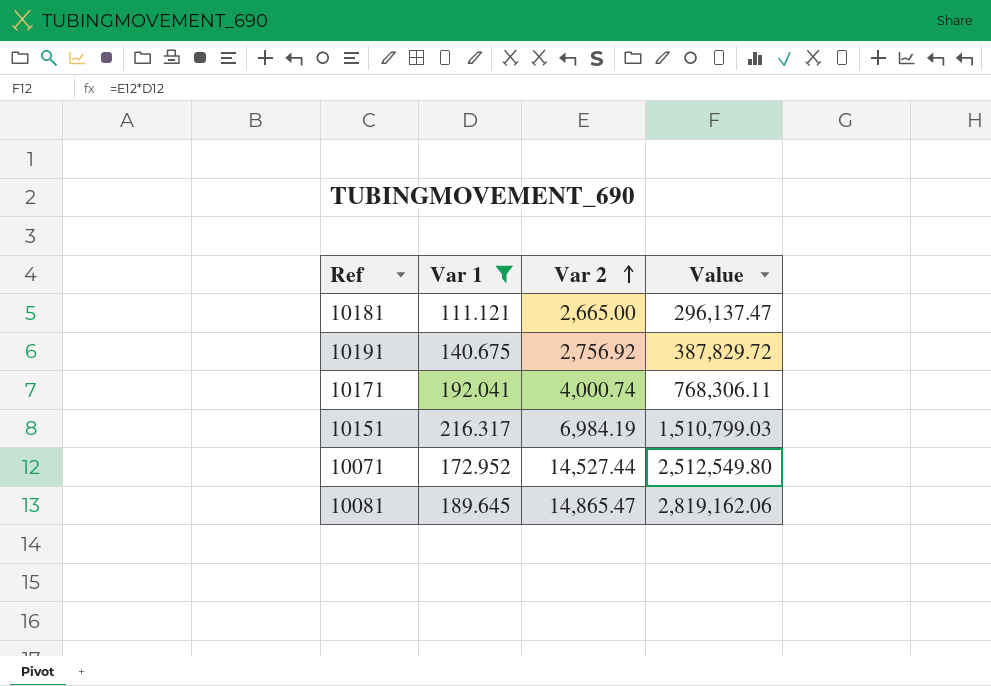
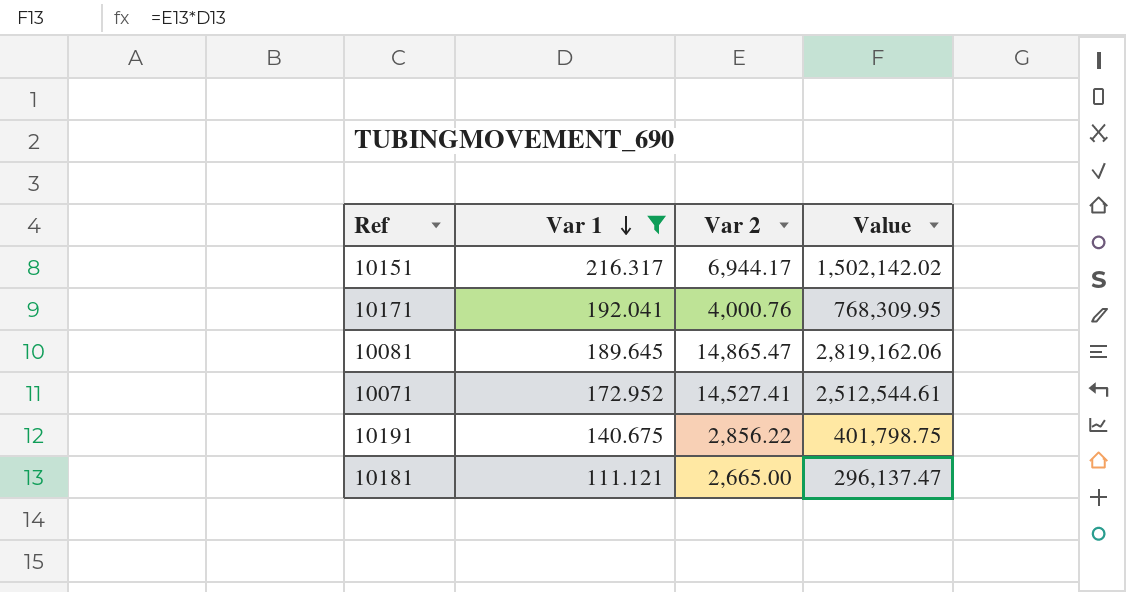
row order: Var 2 ascending -> Var 1 descending
10151 | Var 2: 6,984.19 -> 6,944.17
10151 | Value: 1,510,799.03 -> 1,502,142.02
10171 | Var 2: 4,000.74 -> 4,000.76
10171 | Value: 768,306.11 -> 768,309.95
10071 | Var 2: 14,527.44 -> 14,527.41
10071 | Value: 2,512,549.80 -> 2,512,544.61
10191 | Var 2: 2,756.92 -> 2,856.22
10191 | Value: 387,829.72 -> 401,798.75

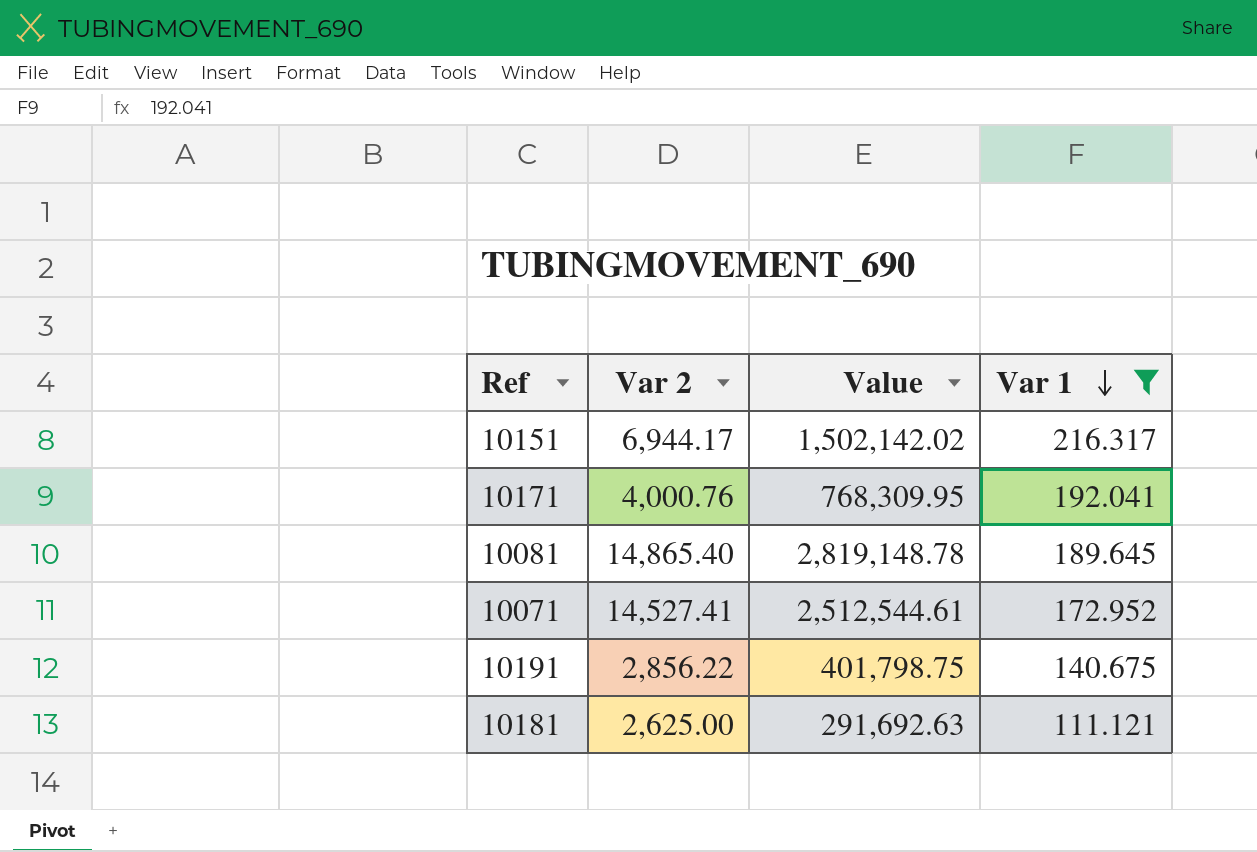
column Var 1 | position: 2 -> 4
10081 | Var 2: 14,865.47 -> 14,865.40
10081 | Value: 2,819,162.06 -> 2,819,148.78
10181 | Var 2: 2,665.00 -> 2,625.00
10181 | Value: 296,137.47 -> 291,692.63

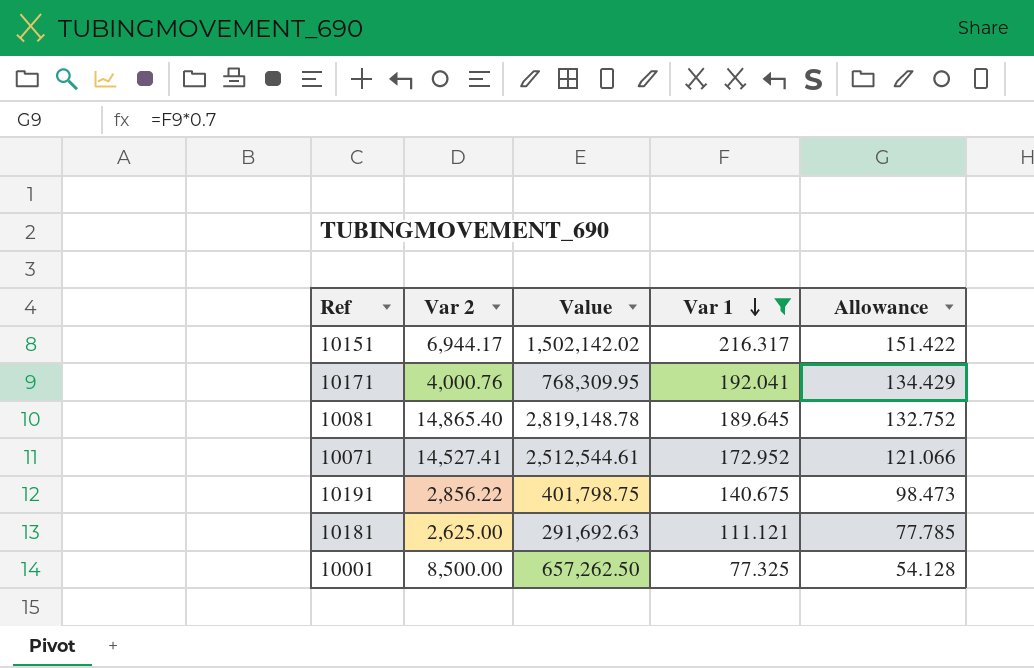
column Allowance | formula: none -> [Var 1] * 0.7
row 10001: none -> 8,500.00 | 657,262.50 | 77.325 | 54.128

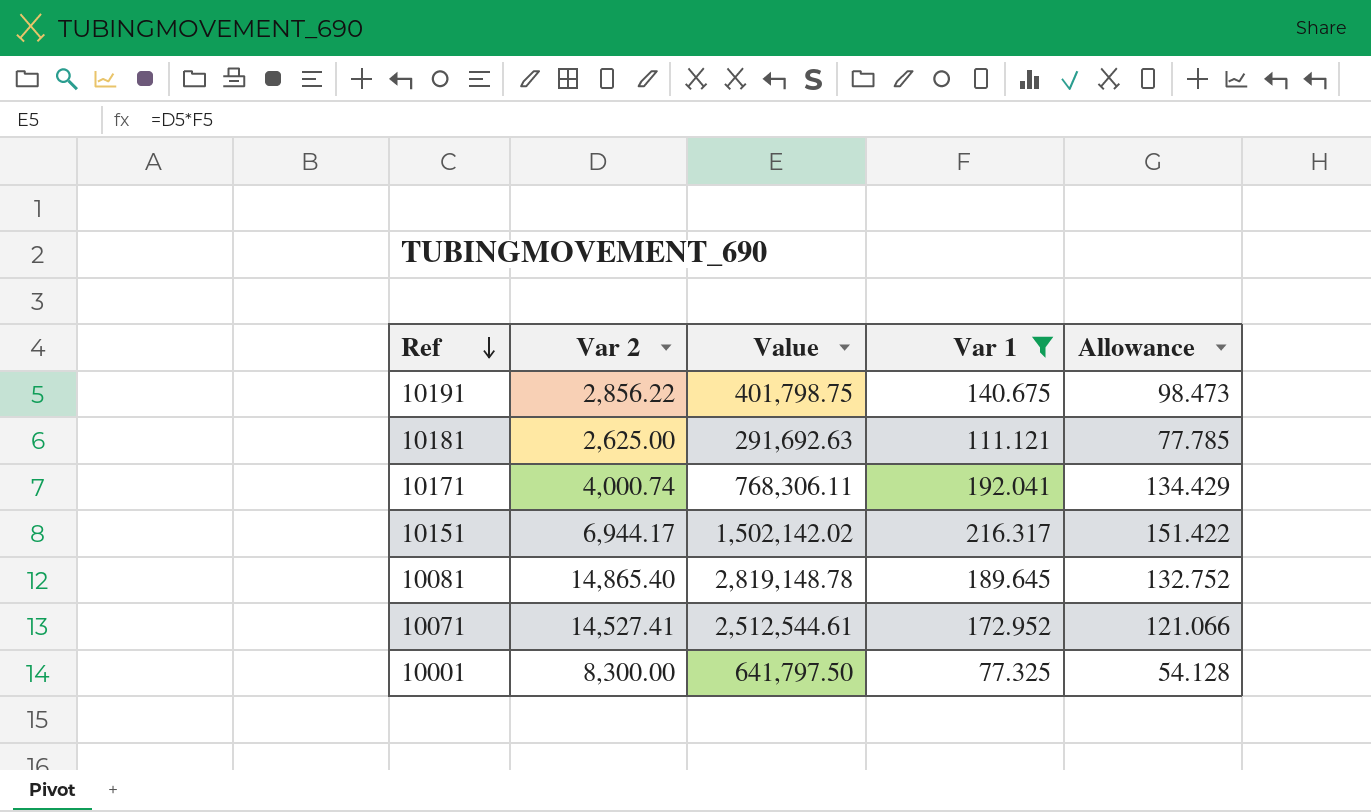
row order: Var 1 descending -> Ref descending
10171 | Var 2: 4,000.76 -> 4,000.74
10171 | Value: 768,309.95 -> 768,306.11
10001 | Var 2: 8,500.00 -> 8,300.00
10001 | Value: 657,262.50 -> 641,797.50

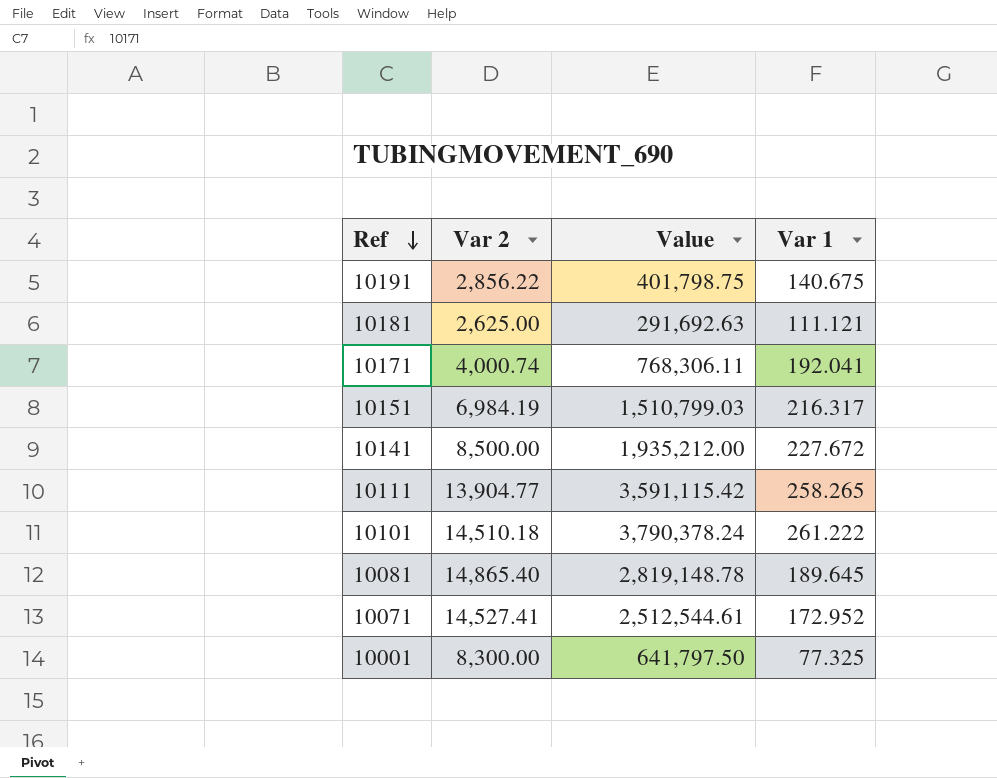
filter: Var 1 <= 216.317 -> none
column Allowance | formula: [Var 1] * 0.7 -> none
10151 | Var 2: 6,944.17 -> 6,984.19
10151 | Value: 1,502,142.02 -> 1,510,799.03

